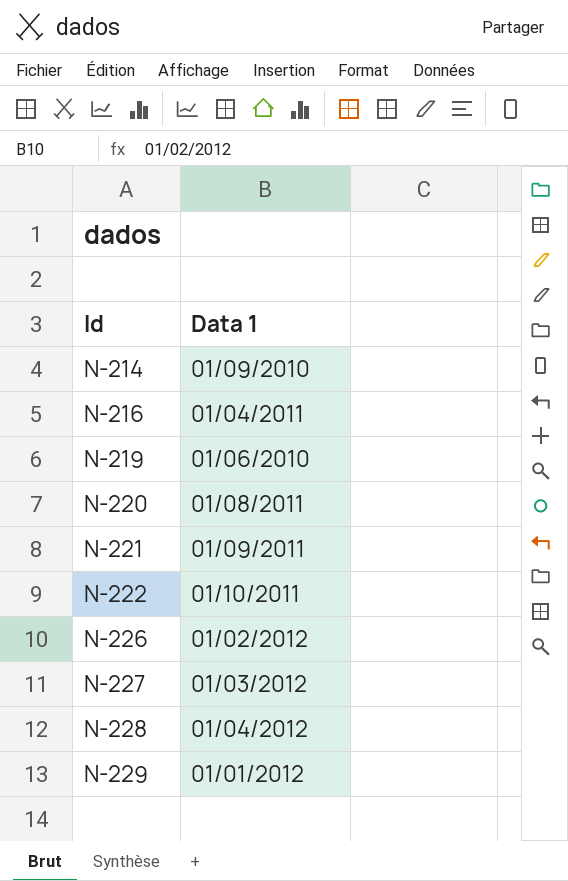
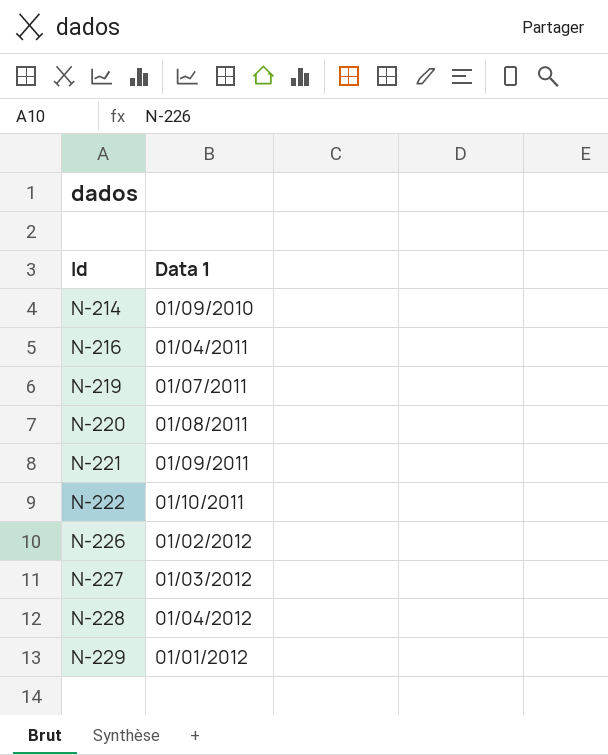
N-219 | Data 1: 01/06/2010 -> 01/07/2011

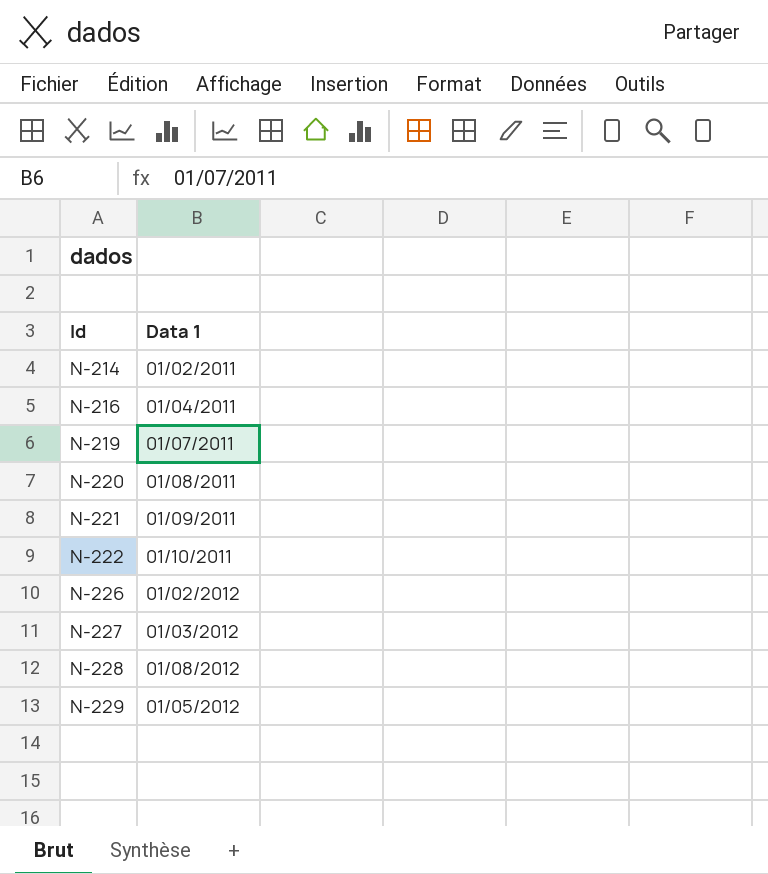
N-214 | Data 1: 01/09/2010 -> 01/02/2011
N-228 | Data 1: 01/04/2012 -> 01/08/2012
N-229 | Data 1: 01/01/2012 -> 01/05/2012

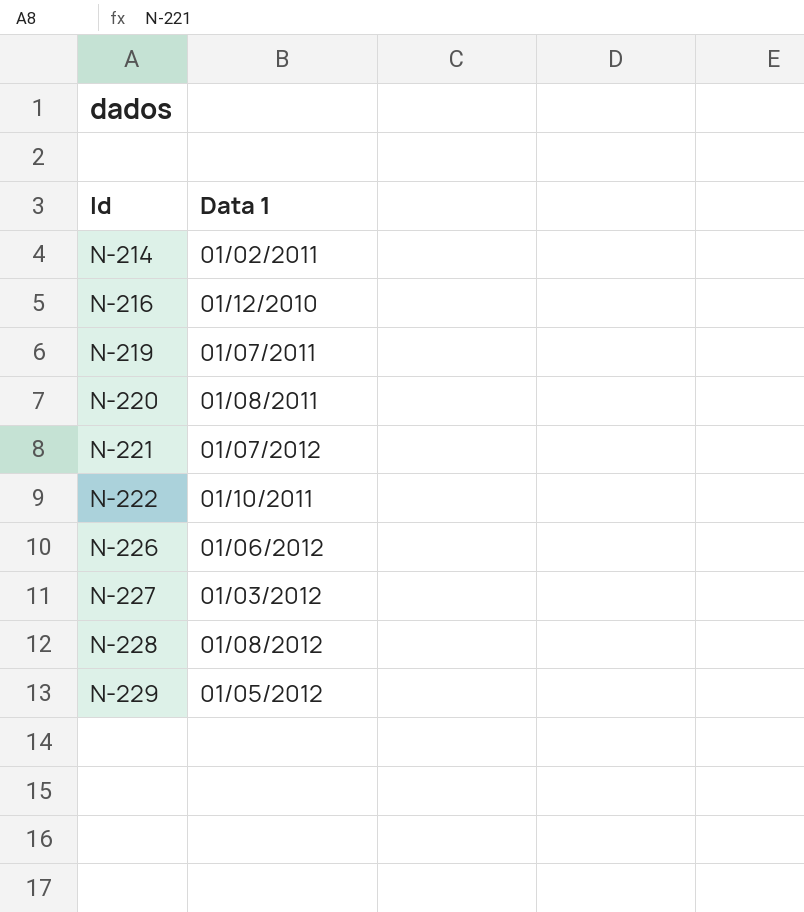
N-216 | Data 1: 01/04/2011 -> 01/12/2010
N-221 | Data 1: 01/09/2011 -> 01/07/2012
N-226 | Data 1: 01/02/2012 -> 01/06/2012

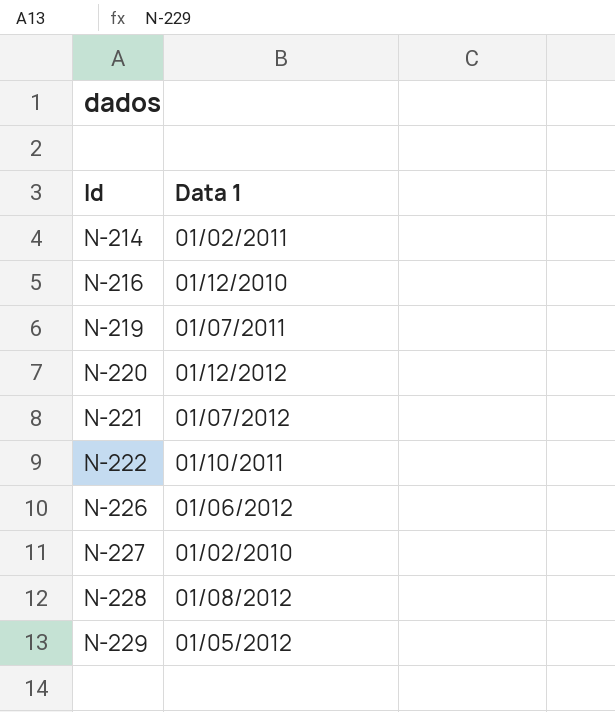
N-220 | Data 1: 01/08/2011 -> 01/12/2012
N-227 | Data 1: 01/03/2012 -> 01/02/2010

